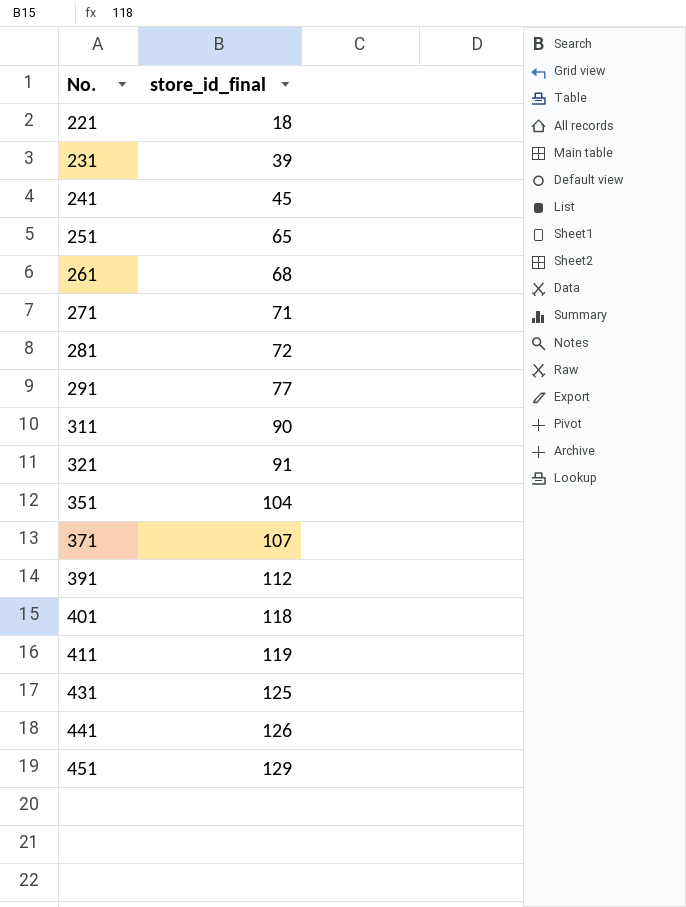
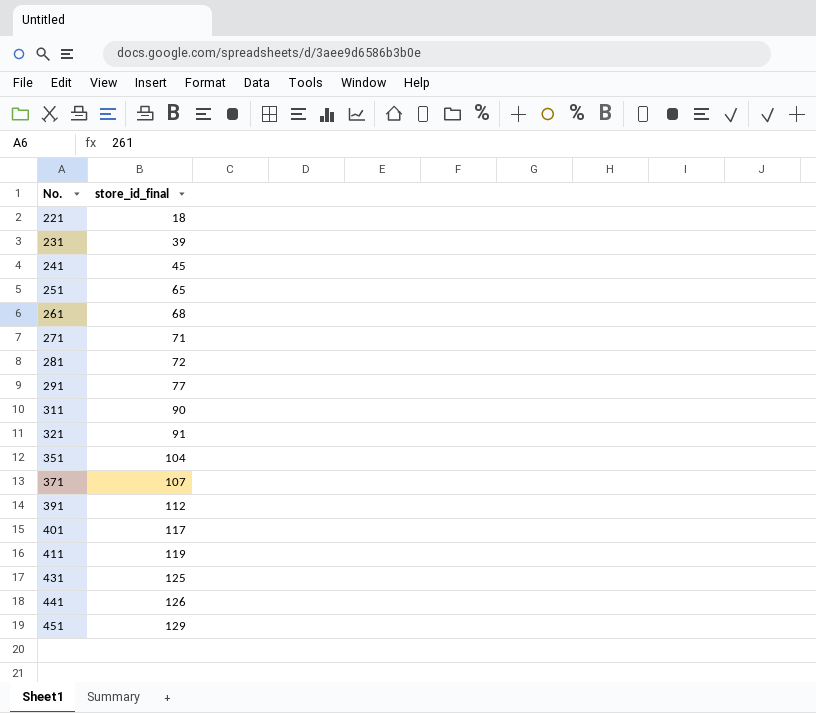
401 | store_id_final: 118 -> 117

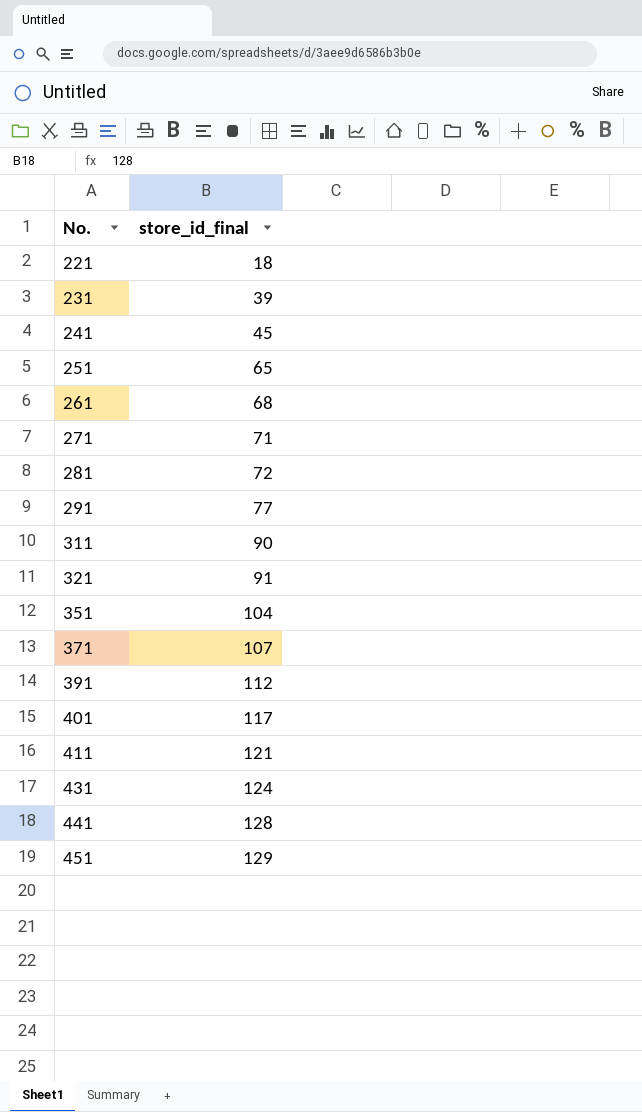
411 | store_id_final: 119 -> 121
431 | store_id_final: 125 -> 124
441 | store_id_final: 126 -> 128

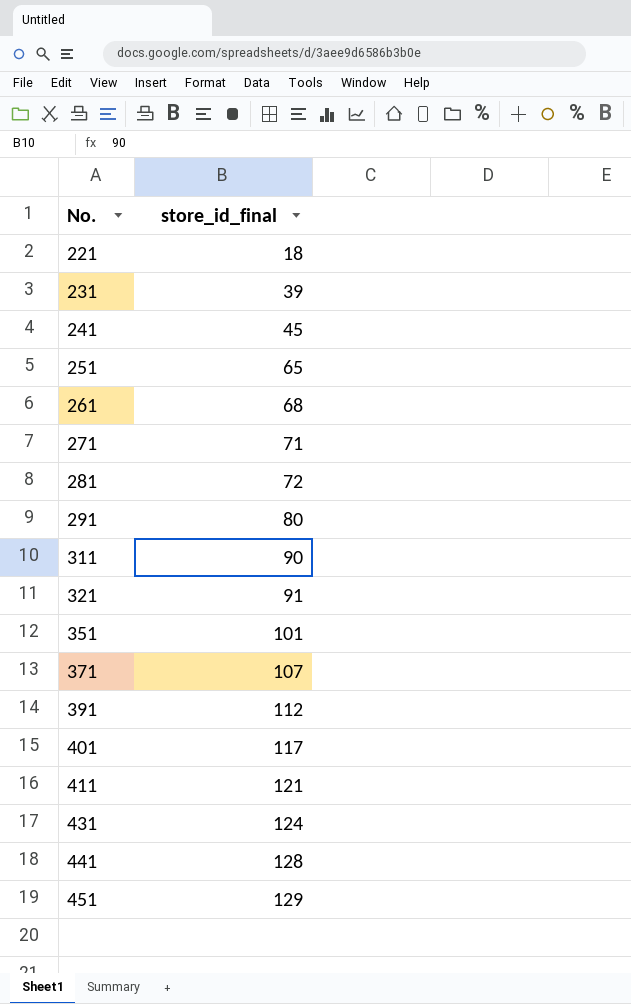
291 | store_id_final: 77 -> 80
351 | store_id_final: 104 -> 101

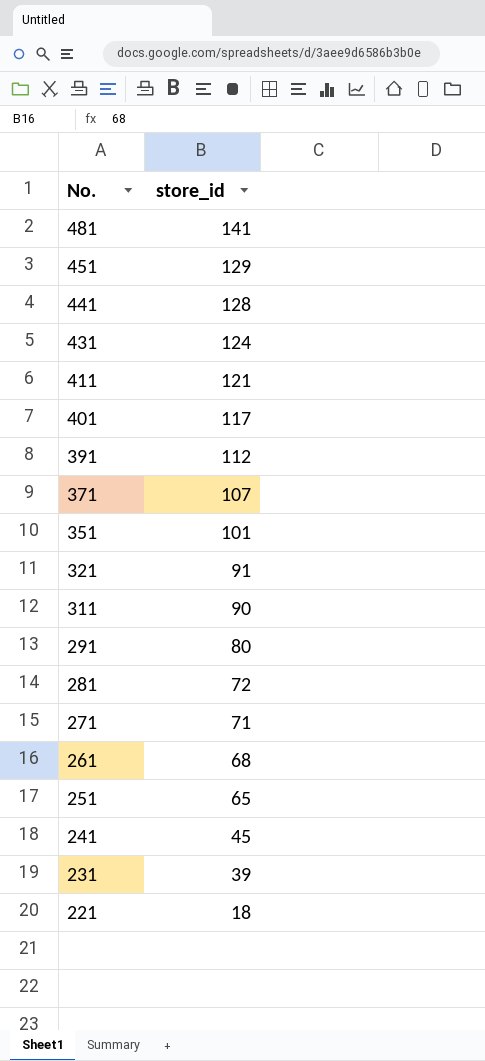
row order: No. ascending -> No. descending
column name: store_id_final -> store_id
row 481: none -> 141

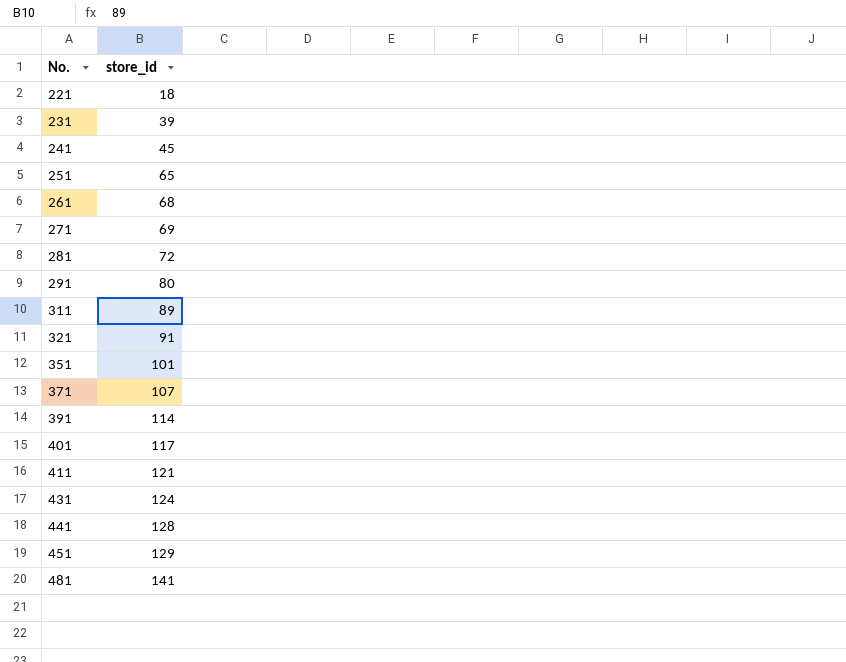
row order: No. descending -> No. ascending
271 | store_id: 71 -> 69
311 | store_id: 90 -> 89
391 | store_id: 112 -> 114

